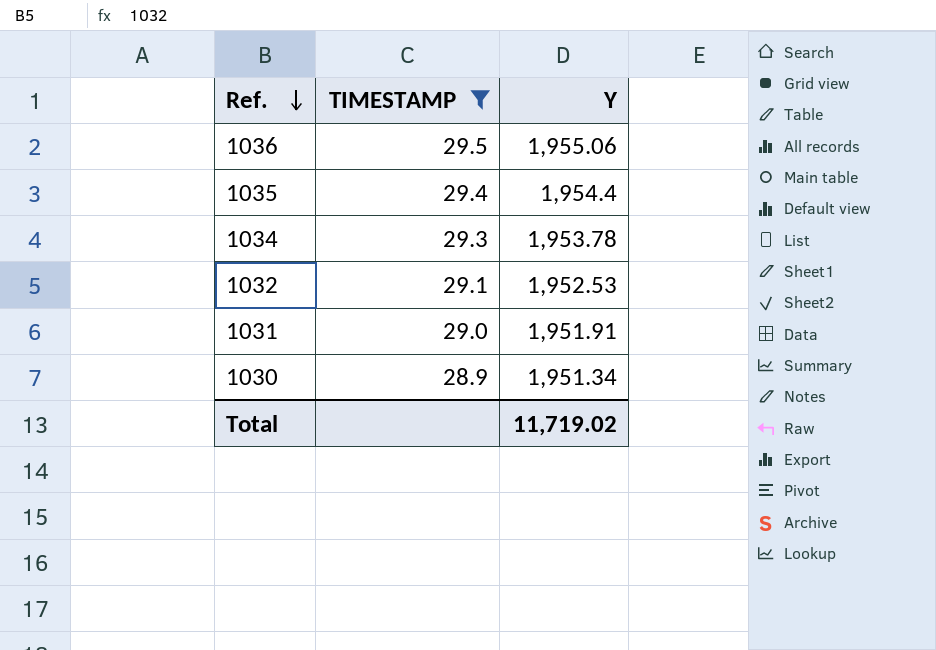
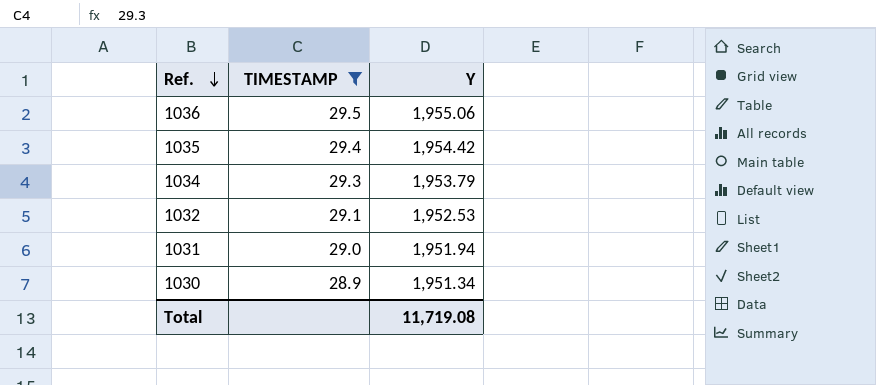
1035 | Y: 1,954.4 -> 1,954.42
1034 | Y: 1,953.78 -> 1,953.79
1031 | Y: 1,951.91 -> 1,951.94
Total | Y: 11,719.02 -> 11,719.08

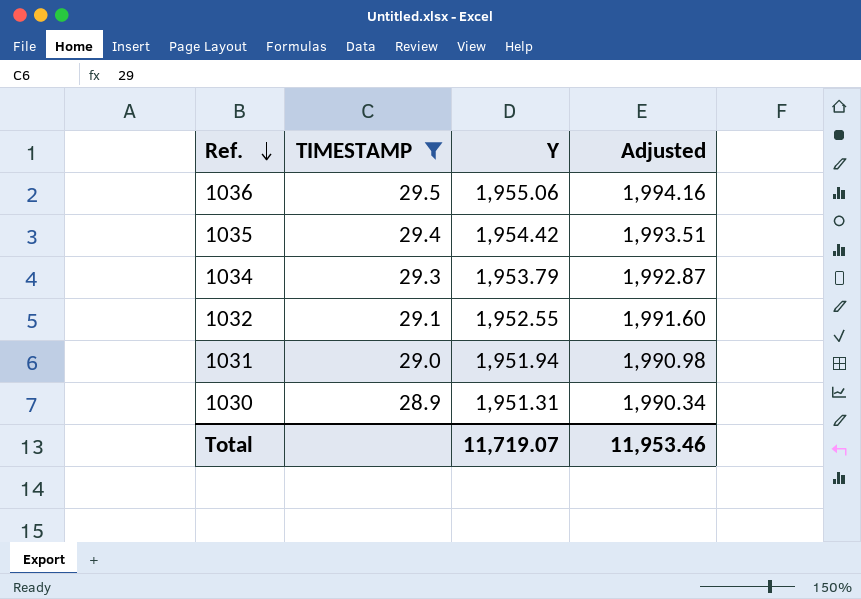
column Adjusted | formula: none -> [Y] * 1.02
1032 | Y: 1,952.53 -> 1,952.55
1030 | Y: 1,951.34 -> 1,951.31
Total | Y: 11,719.08 -> 11,719.07

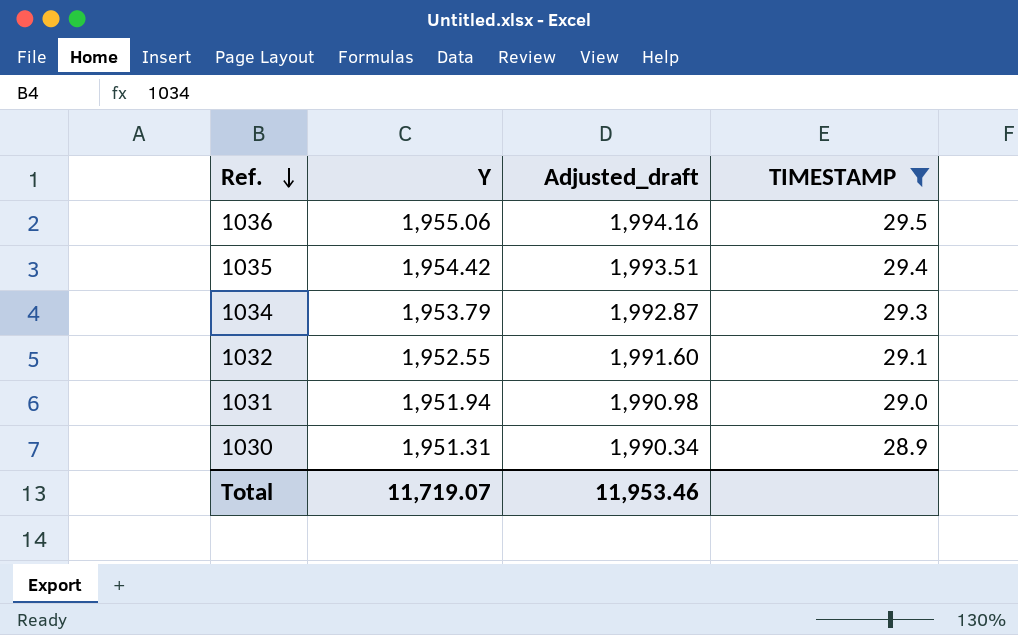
column name: Adjusted -> Adjusted_draft
column TIMESTAMP | position: 2 -> 4

